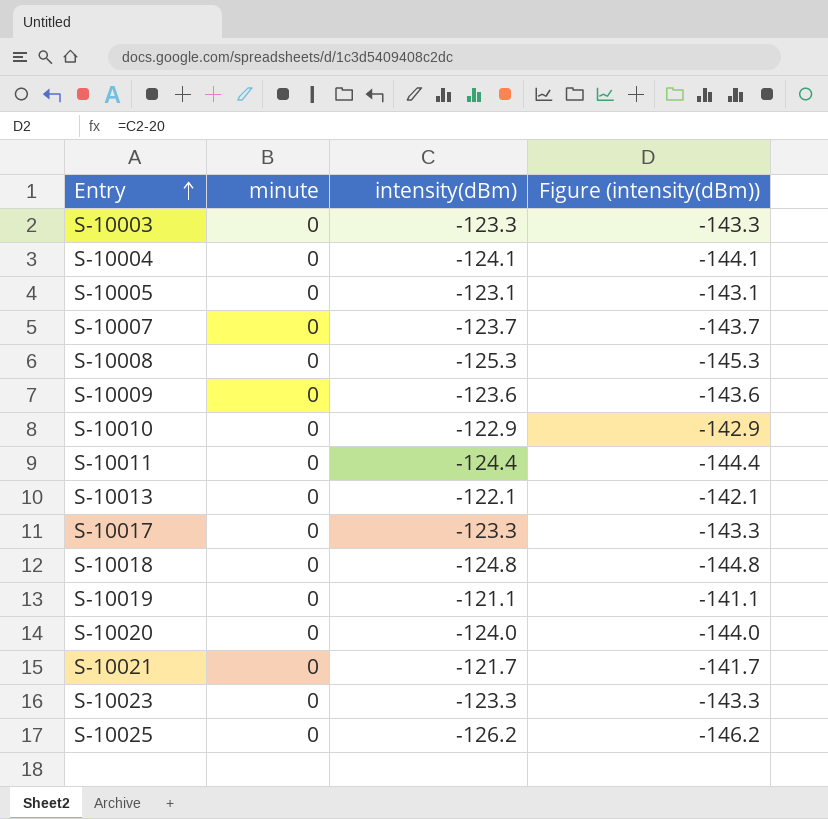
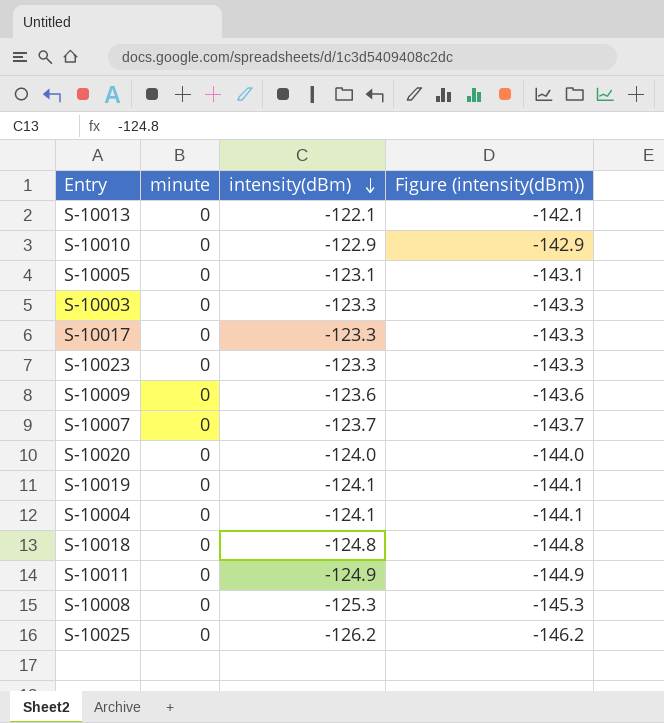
row order: Entry ascending -> intensity(dBm) descending
row S-10021: 0 | -121.7 | -141.7 -> none
S-10019 | intensity(dBm): -121.1 -> -124.1
S-10019 | Figure (intensity(dBm)): -141.1 -> -144.1
S-10011 | intensity(dBm): -124.4 -> -124.9
S-10011 | Figure (intensity(dBm)): -144.4 -> -144.9

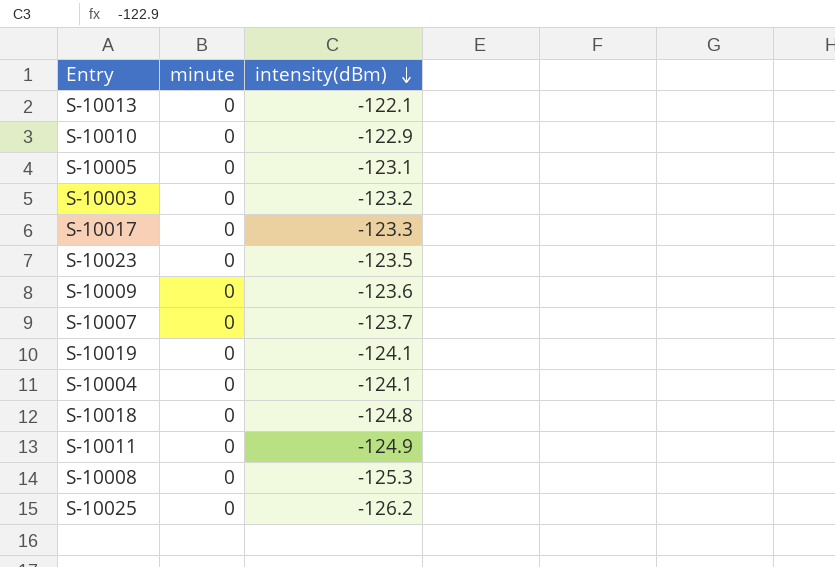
column Figure (intensity(dBm)) | formula: [intensity(dBm)] - 20 -> none
row S-10020: 0 | -124.0 | -144.0 -> none
S-10003 | intensity(dBm): -123.3 -> -123.2
S-10023 | intensity(dBm): -123.3 -> -123.5

